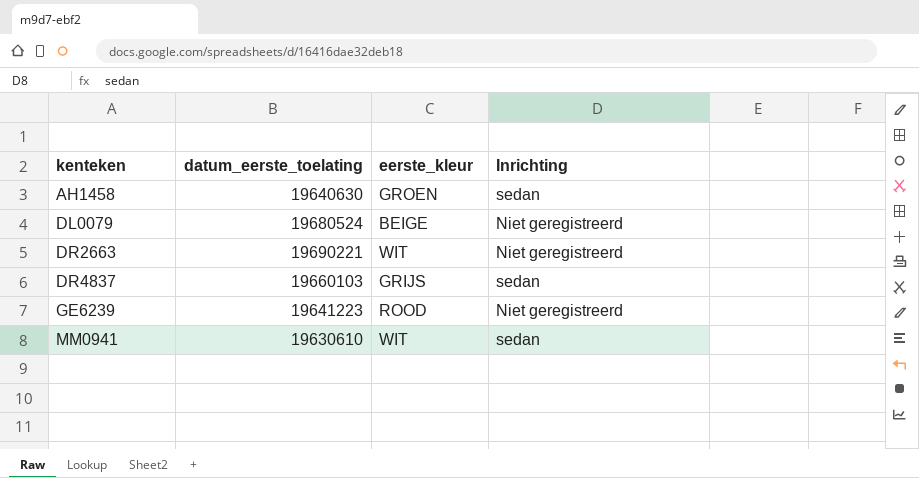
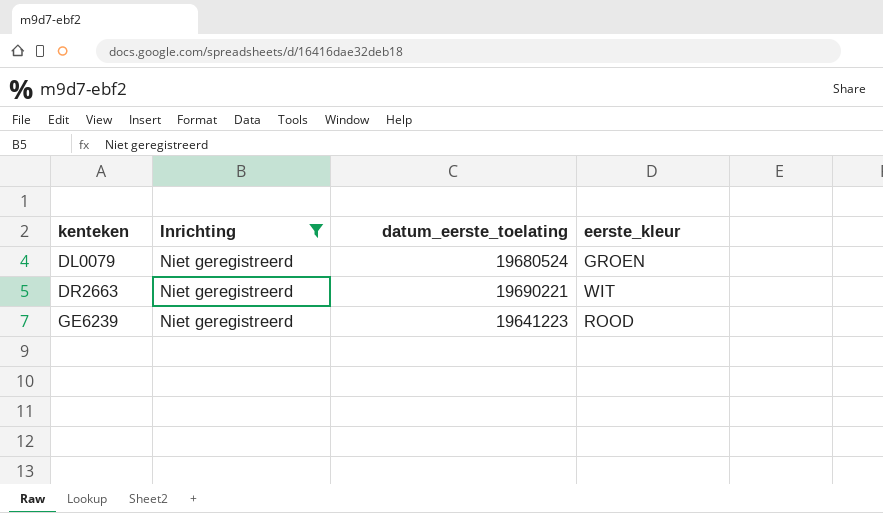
filter: none -> Inrichting = Niet geregistreerd
column Inrichting | position: 4 -> 2
DL0079 | eerste_kleur: BEIGE -> GROEN

